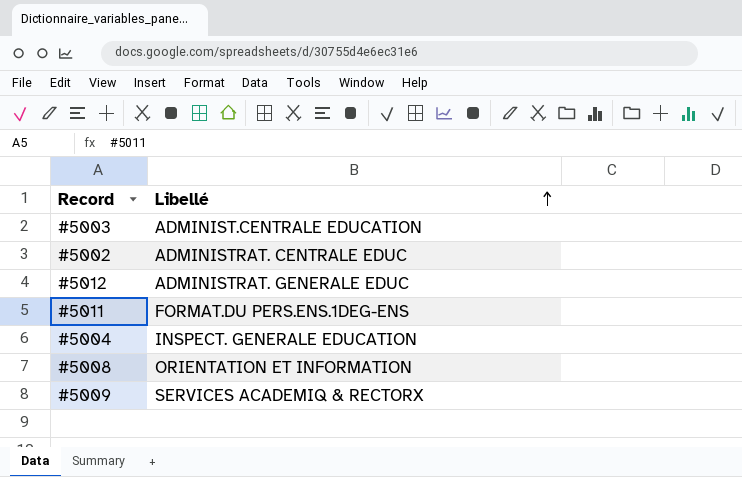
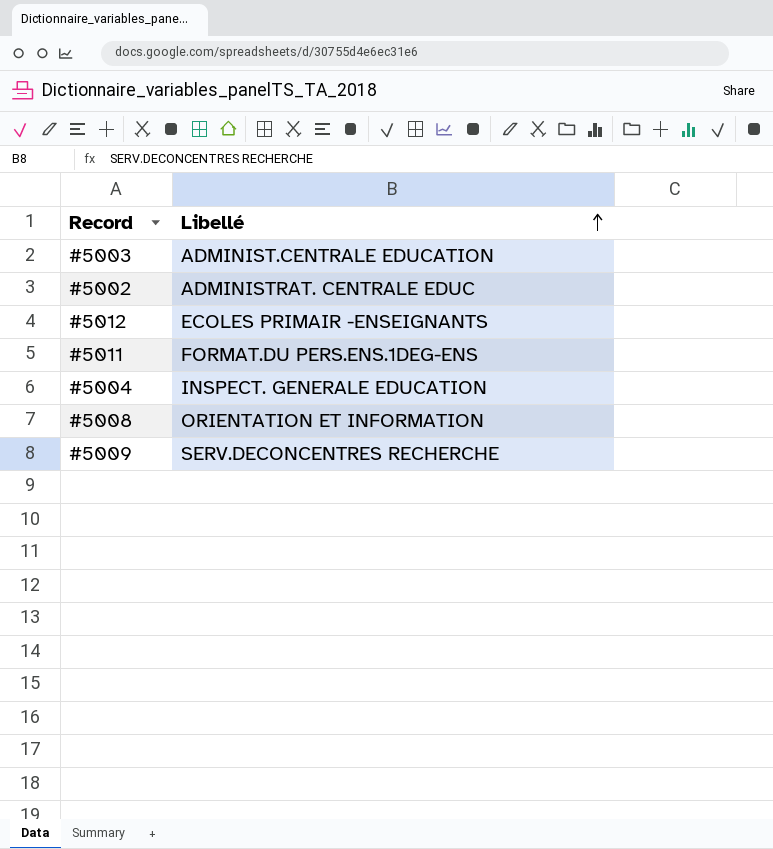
#5012 | Libellé: ADMINISTRAT. GENERALE EDUC -> ECOLES PRIMAIR -ENSEIGNANTS
#5009 | Libellé: SERVICES ACADEMIQ & RECTORX -> SERV.DECONCENTRES RECHERCHE

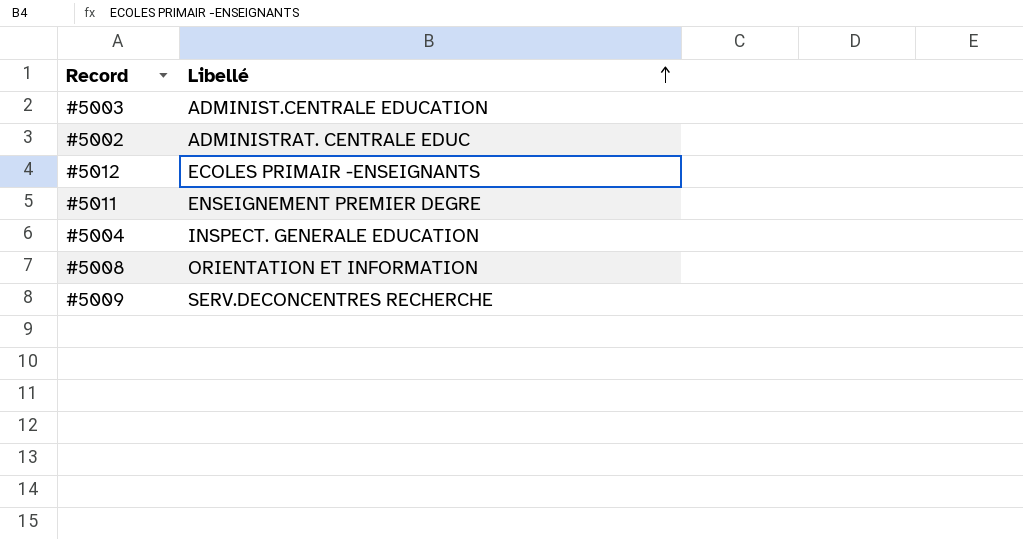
#5011 | Libellé: FORMAT.DU PERS.ENS.1DEG-ENS -> ENSEIGNEMENT PREMIER DEGRE

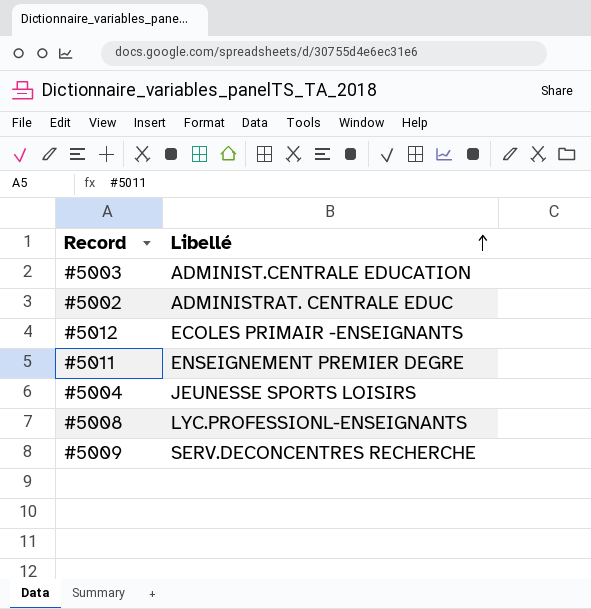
#5004 | Libellé: INSPECT. GENERALE EDUCATION -> JEUNESSE SPORTS LOISIRS
#5008 | Libellé: ORIENTATION ET INFORMATION -> LYC.PROFESSIONL-ENSEIGNANTS

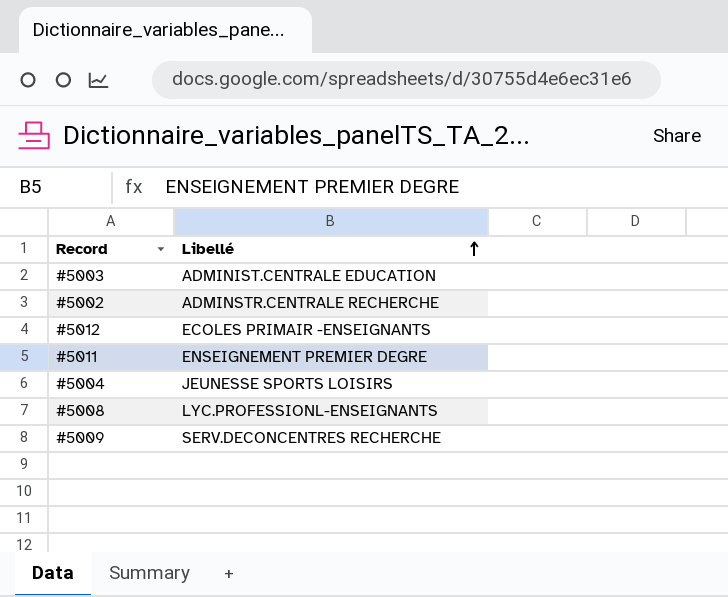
#5002 | Libellé: ADMINISTRAT. CENTRALE EDUC -> ADMINSTR.CENTRALE RECHERCHE

